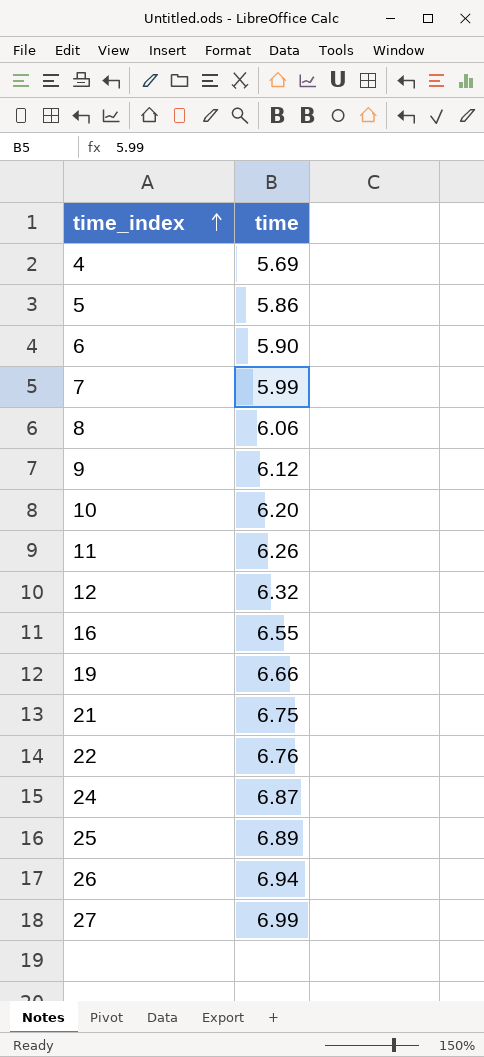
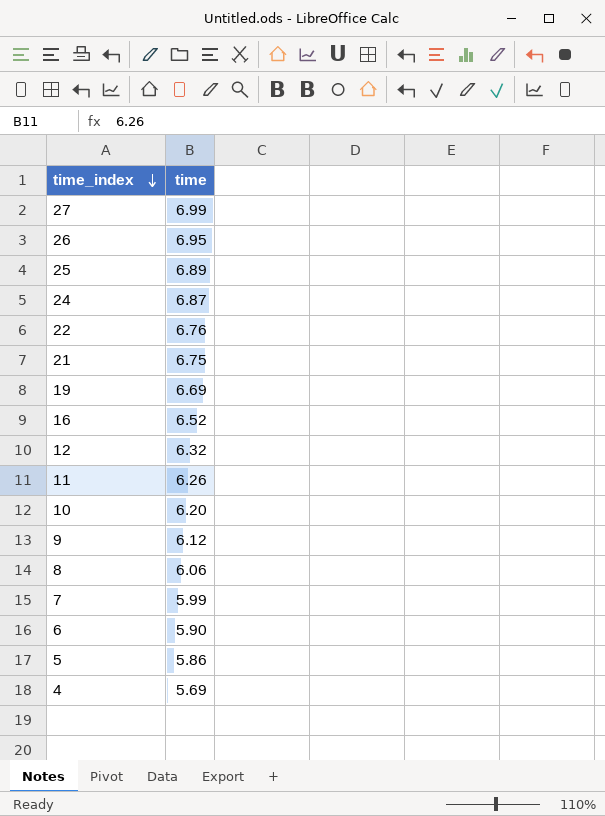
row order: time_index ascending -> time_index descending
26 | time: 6.94 -> 6.95
19 | time: 6.66 -> 6.69
16 | time: 6.55 -> 6.52

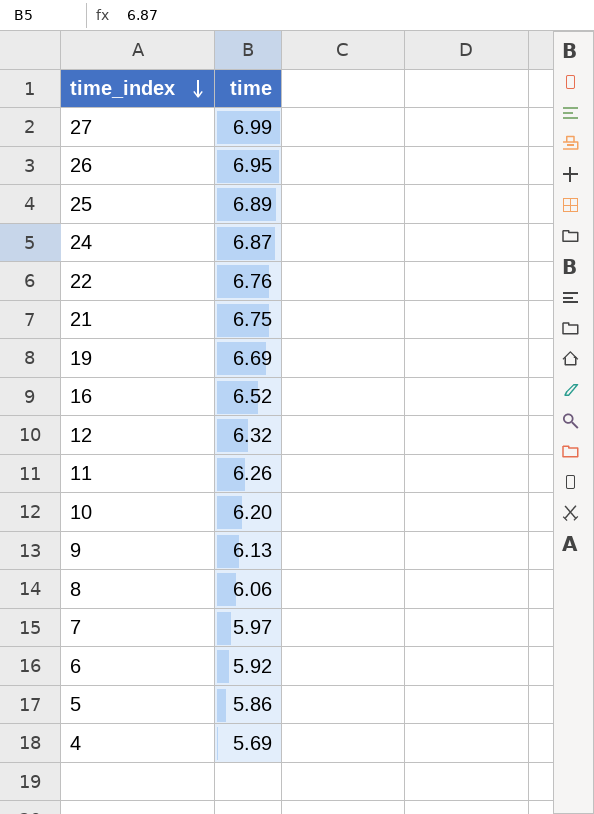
9 | time: 6.12 -> 6.13
7 | time: 5.99 -> 5.97
6 | time: 5.90 -> 5.92

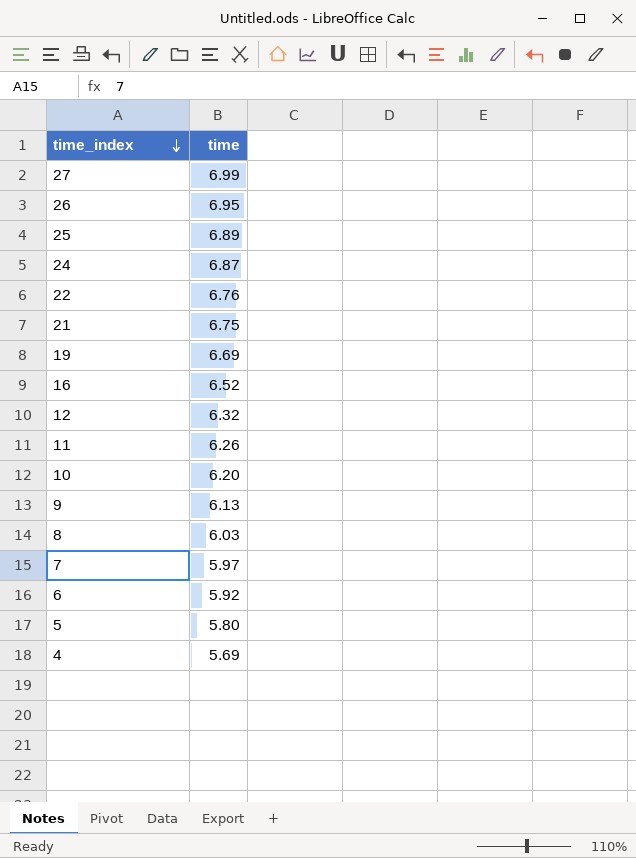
8 | time: 6.06 -> 6.03
5 | time: 5.86 -> 5.80

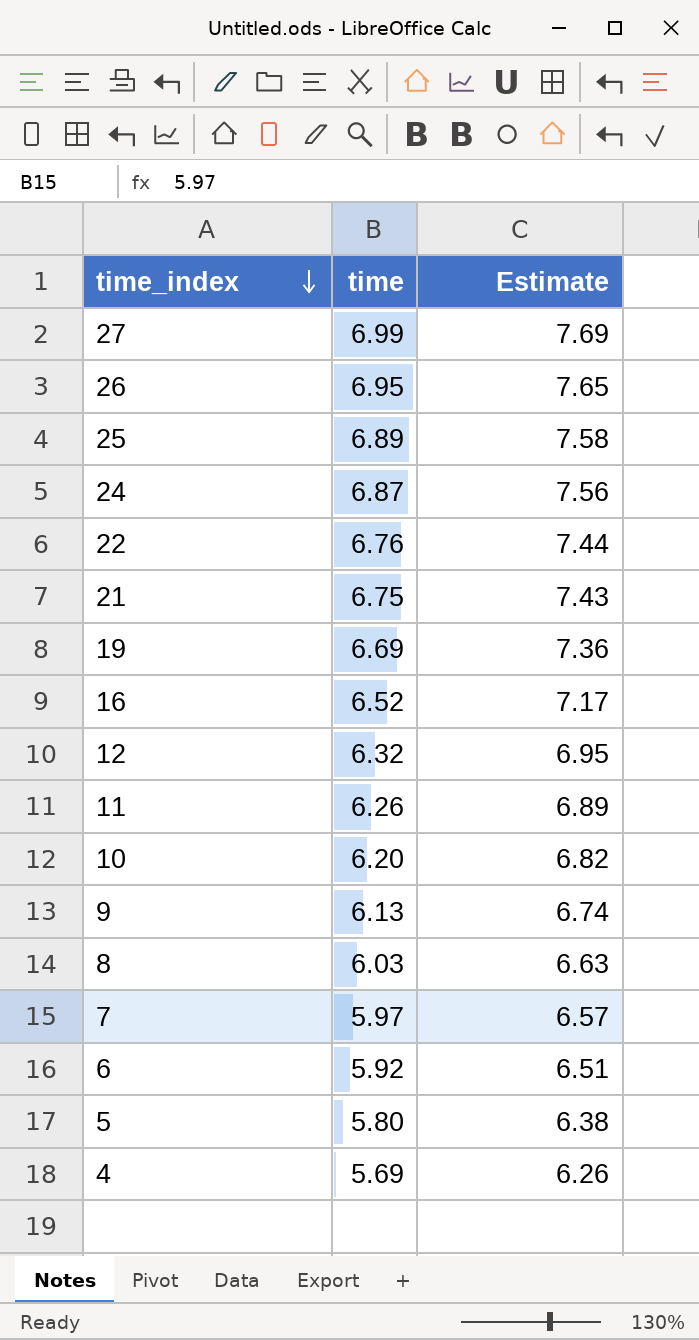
column Estimate | formula: none -> [time] * 1.1

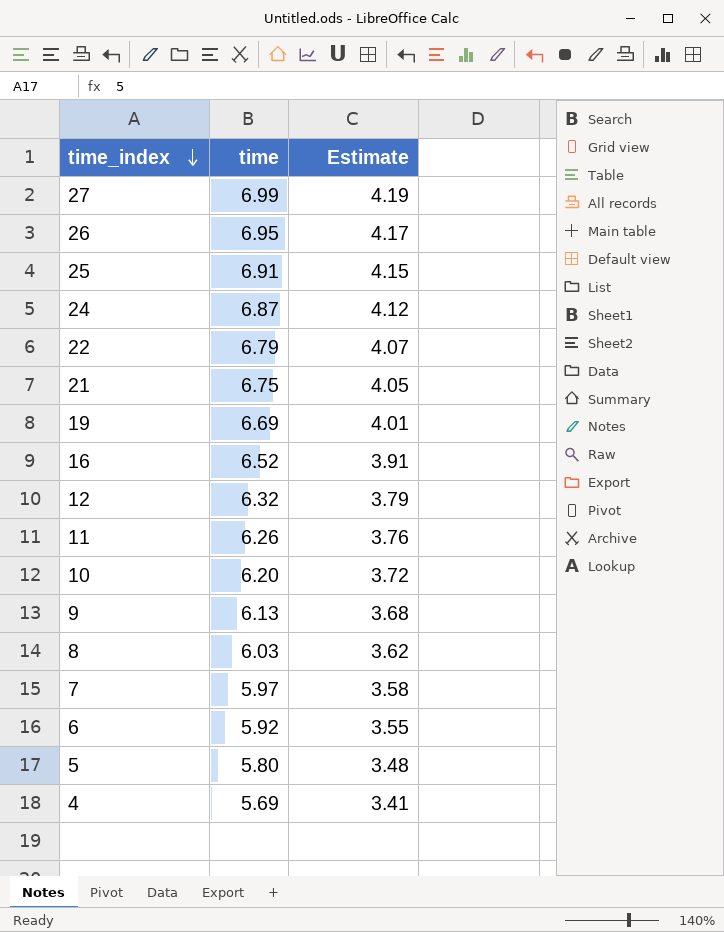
column Estimate | formula: [time] * 1.1 -> [time] * 0.6
25 | time: 6.89 -> 6.91
22 | time: 6.76 -> 6.79

